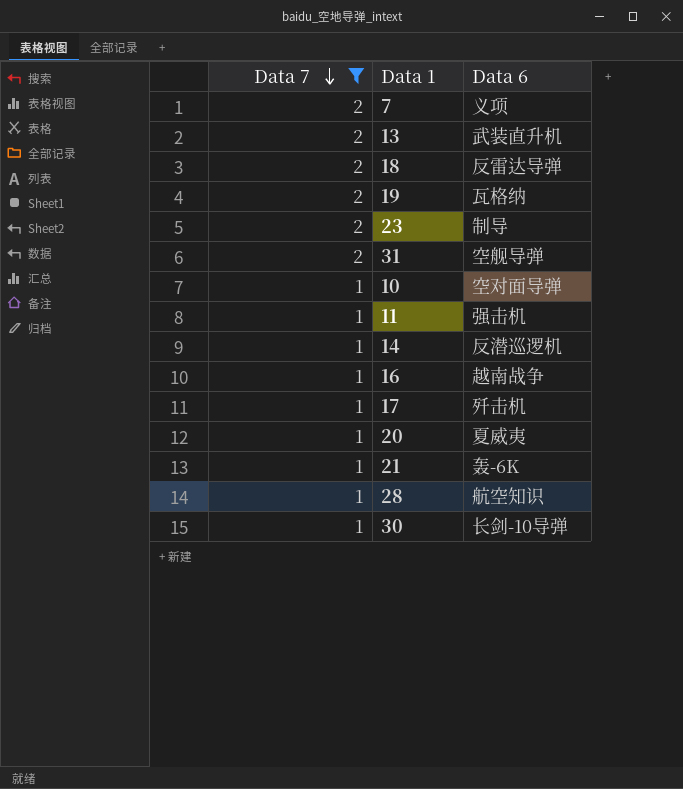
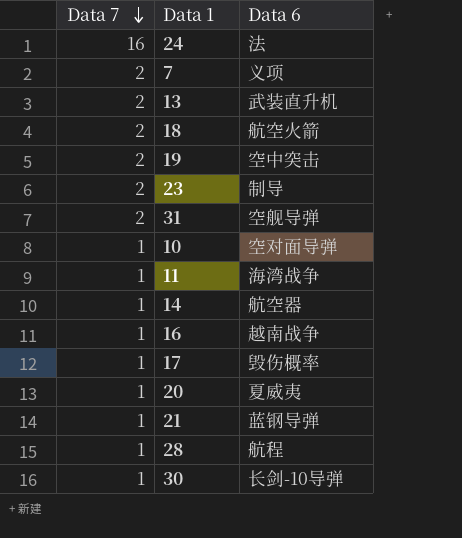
filter: Data 7 != 16 -> none
18 | Data 6: 反雷达导弹 -> 航空火箭
19 | Data 6: 瓦格纳 -> 空中突击
11 | Data 6: 强击机 -> 海湾战争
14 | Data 6: 反潜巡逻机 -> 航空器
17 | Data 6: 歼击机 -> 毁伤概率
21 | Data 6: 轰-6K -> 蓝钢导弹
28 | Data 6: 航空知识 -> 航程

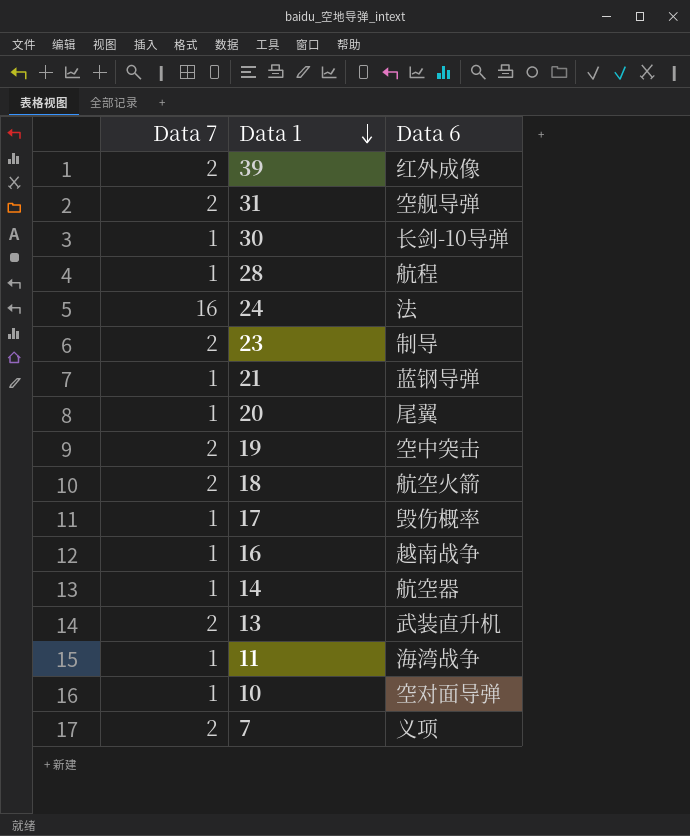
row order: Data 7 descending -> Data 1 descending
row 39: none -> 2 | 红外成像
20 | Data 6: 夏威夷 -> 尾翼

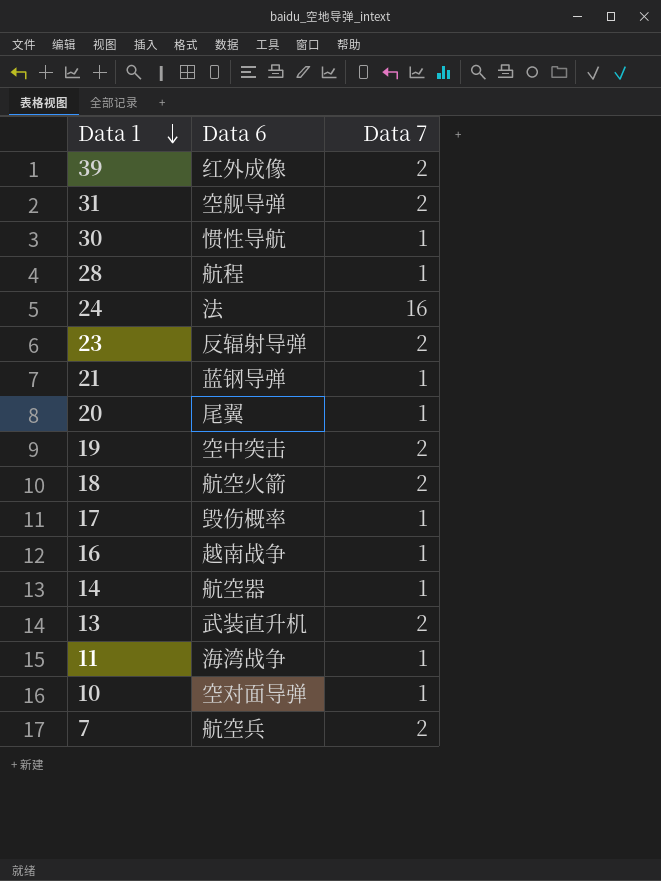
column Data 7 | position: 1 -> 3
30 | Data 6: 长剑-10导弹 -> 惯性导航
23 | Data 6: 制导 -> 反辐射导弹
7 | Data 6: 义项 -> 航空兵

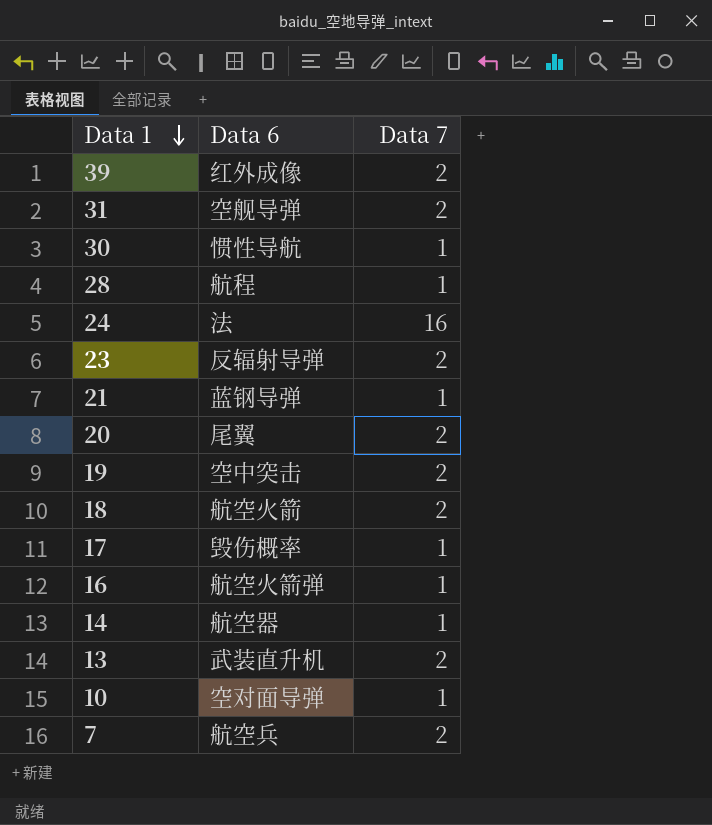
row 11: 海湾战争 | 1 -> none
20 | Data 7: 1 -> 2
16 | Data 6: 越南战争 -> 航空火箭弹

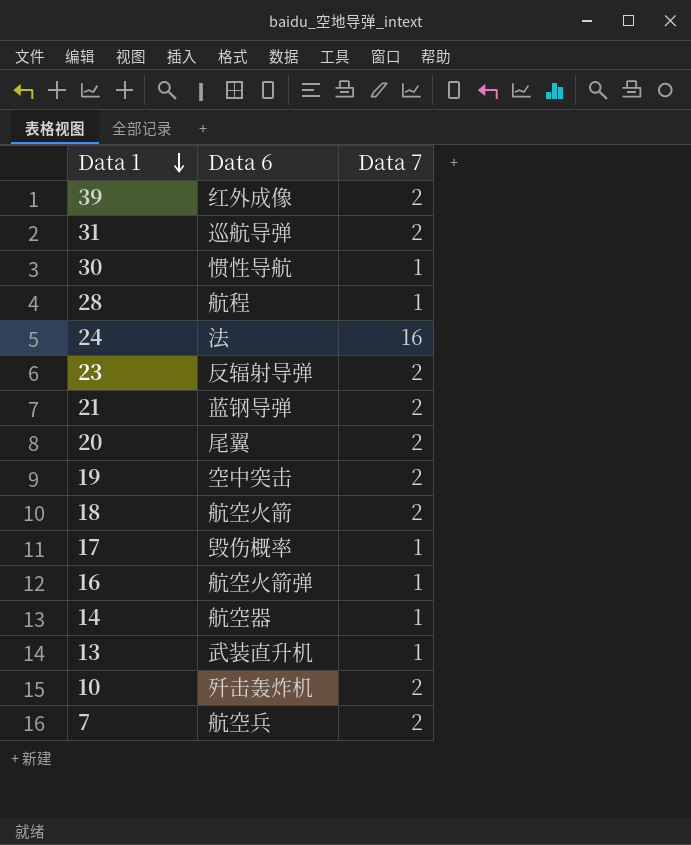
31 | Data 6: 空舰导弹 -> 巡航导弹
21 | Data 7: 1 -> 2
13 | Data 7: 2 -> 1
10 | Data 6: 空对面导弹 -> 歼击轰炸机
10 | Data 7: 1 -> 2

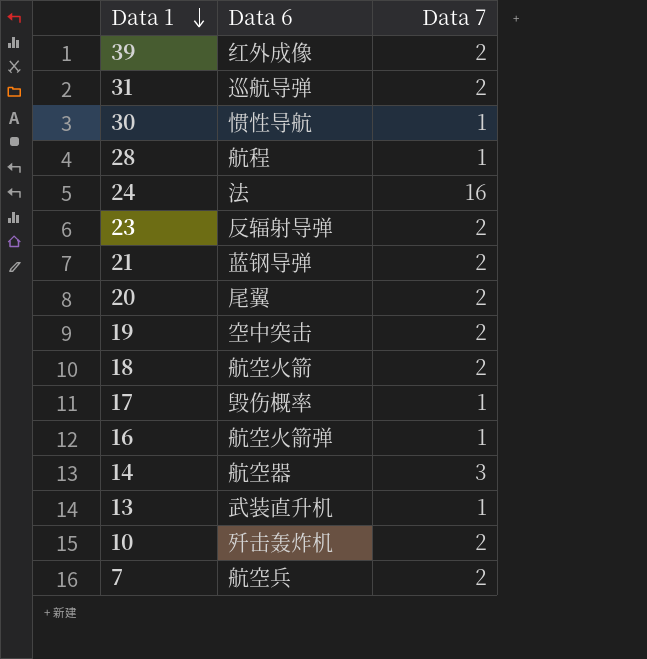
14 | Data 7: 1 -> 3

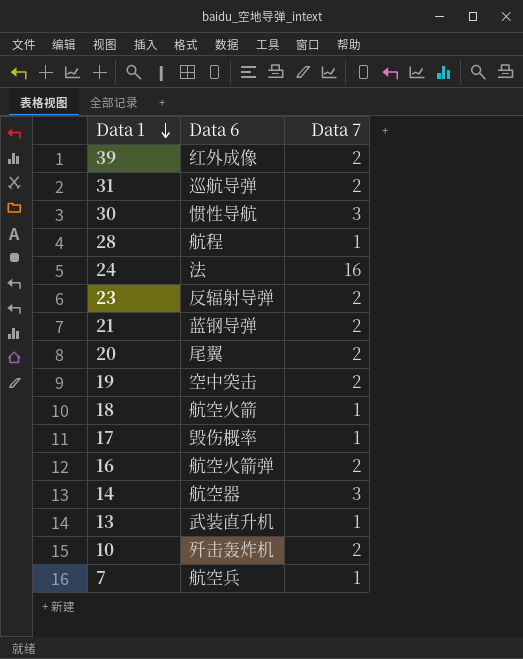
30 | Data 7: 1 -> 3
18 | Data 7: 2 -> 1
16 | Data 7: 1 -> 2
7 | Data 7: 2 -> 1

